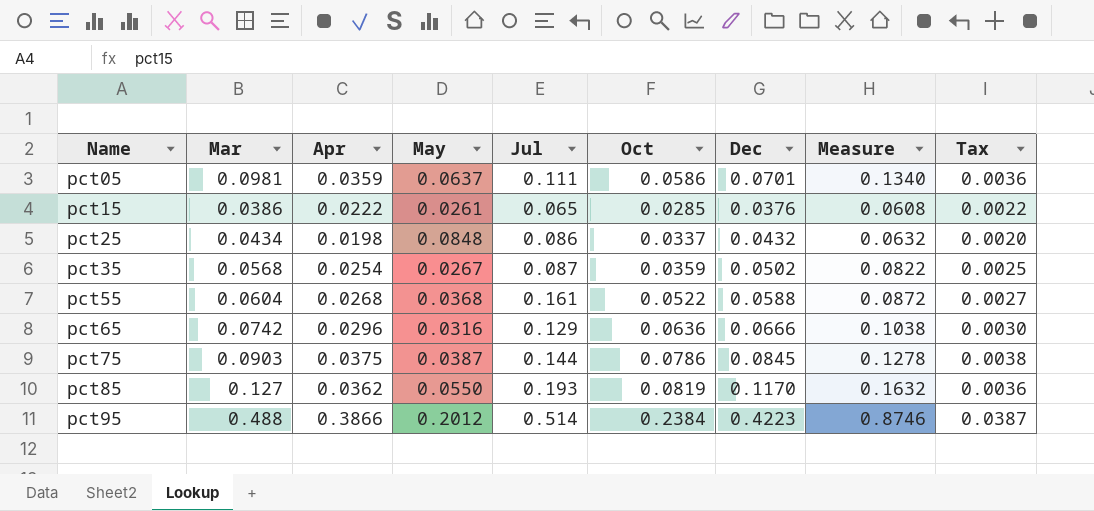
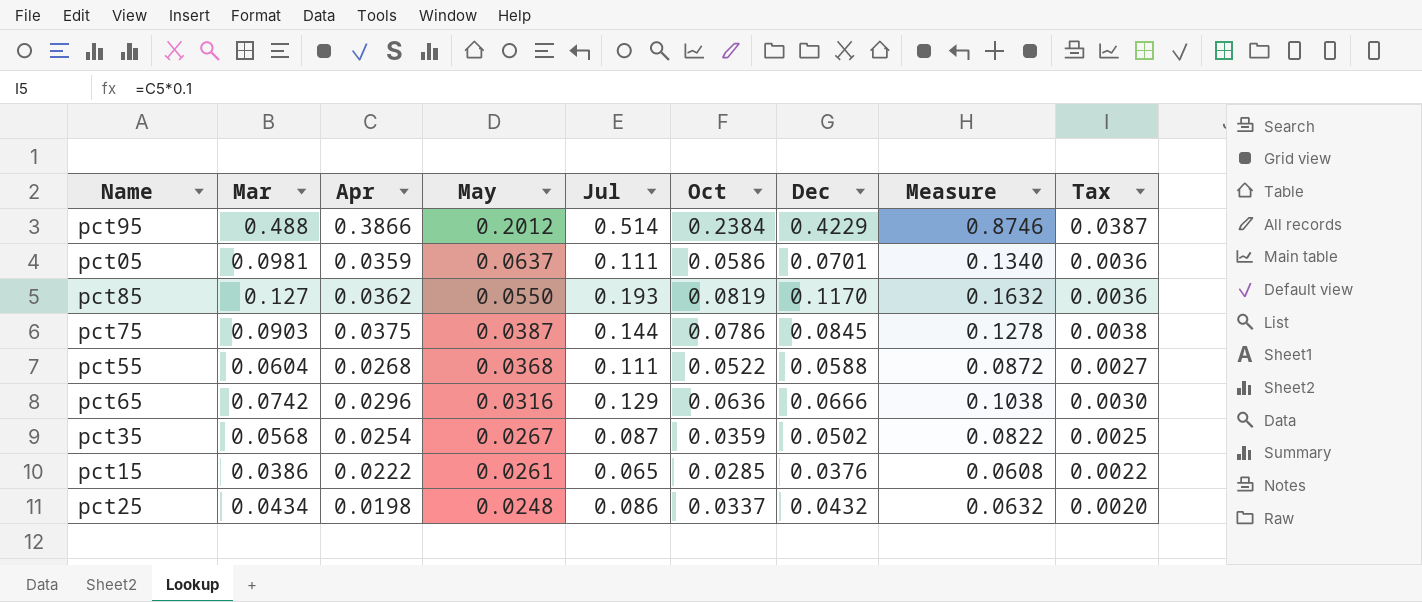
row order: Name ascending -> May descending
pct95 | Dec: 0.4223 -> 0.4229
pct55 | Jul: 0.161 -> 0.111
pct25 | May: 0.0848 -> 0.0248

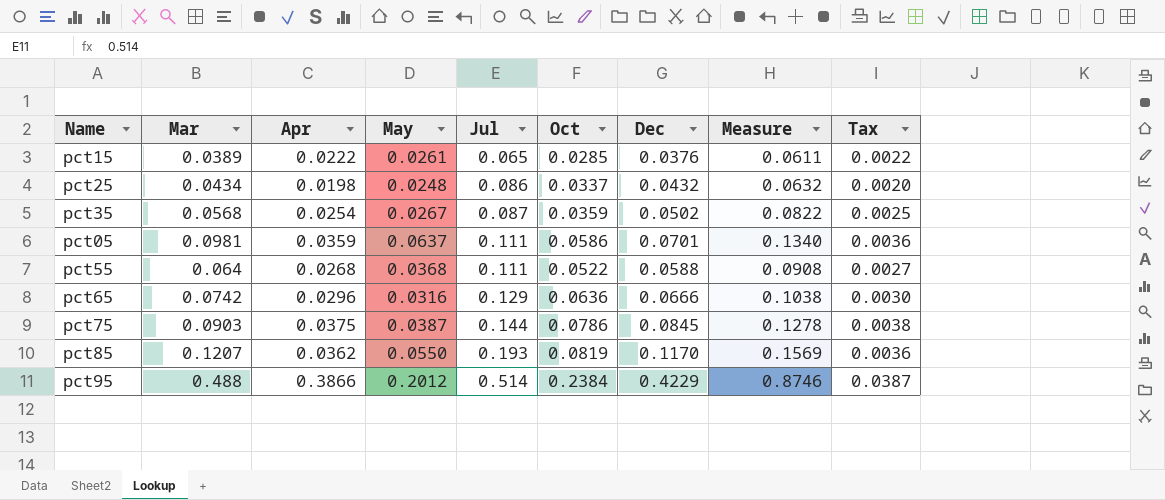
row order: May descending -> Jul ascending
pct15 | Mar: 0.0386 -> 0.0389
pct15 | Measure: 0.0608 -> 0.0611
pct55 | Mar: 0.0604 -> 0.064
pct55 | Measure: 0.0872 -> 0.0908
pct85 | Mar: 0.127 -> 0.1207
pct85 | Measure: 0.1632 -> 0.1569

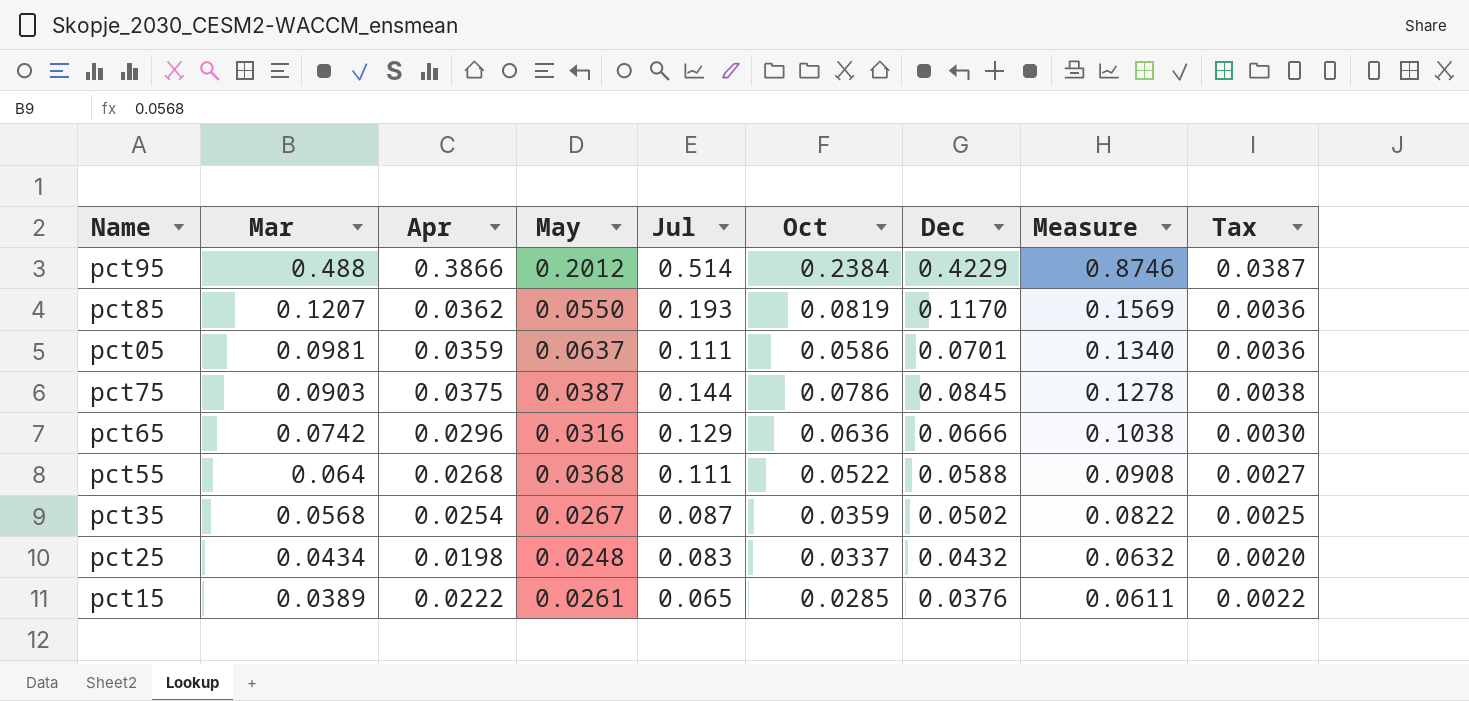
row order: Jul ascending -> Mar descending
pct25 | Jul: 0.086 -> 0.083

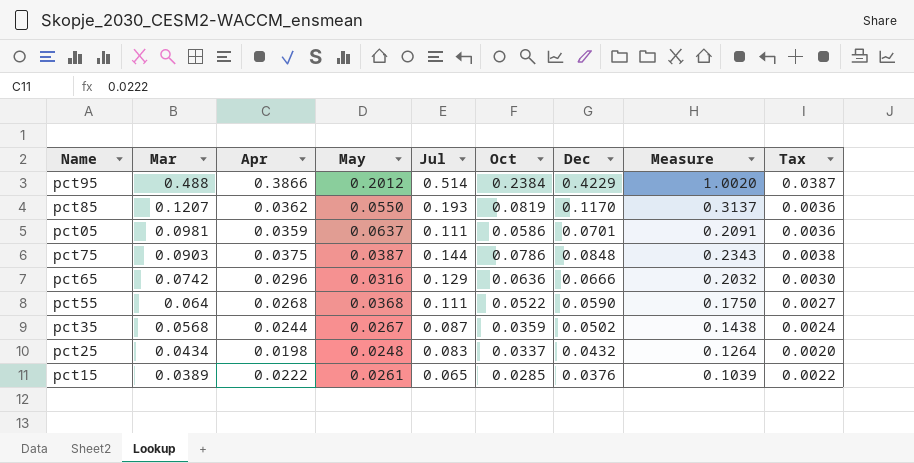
column Measure | formula: [Mar] + [Apr] -> [Mar] + [Jul]
pct75 | Dec: 0.0845 -> 0.0848
pct55 | Dec: 0.0588 -> 0.0590
pct35 | Apr: 0.0254 -> 0.0244
pct35 | Tax: 0.0025 -> 0.0024

